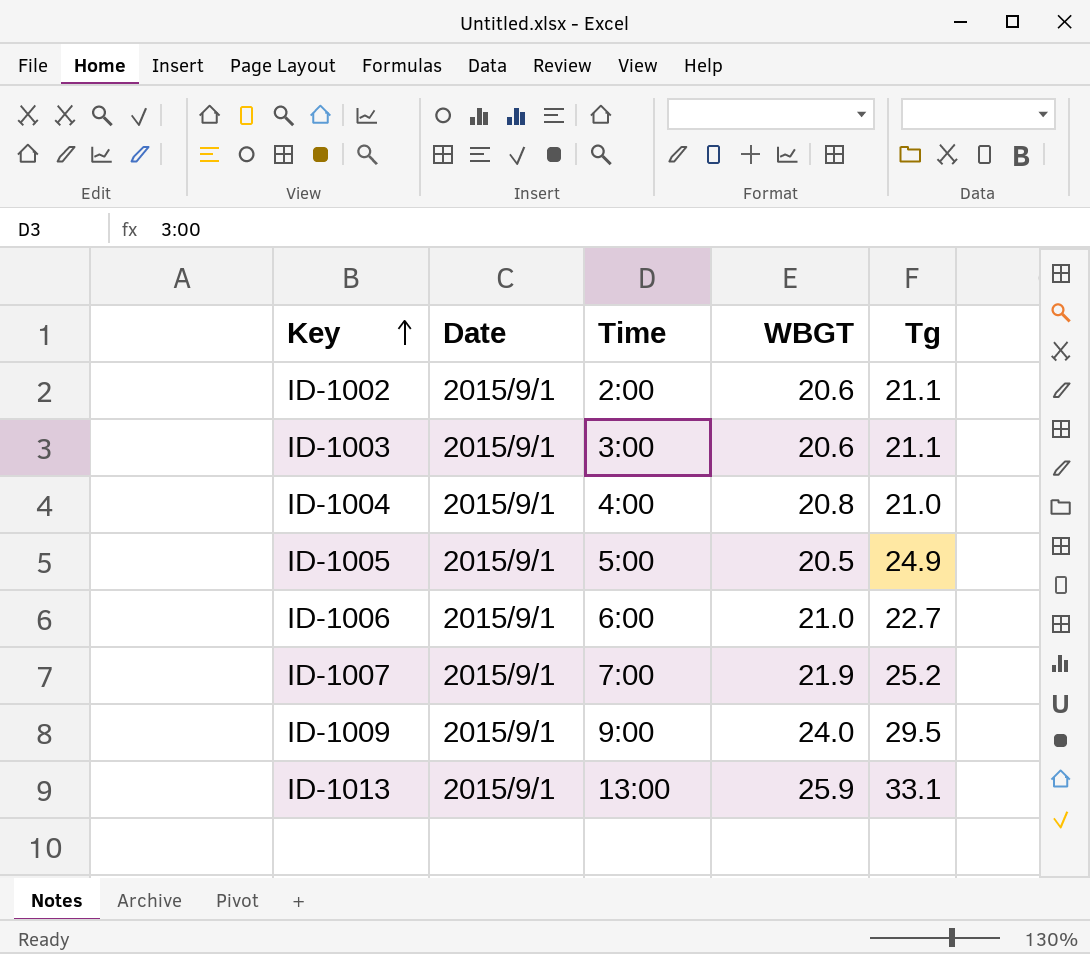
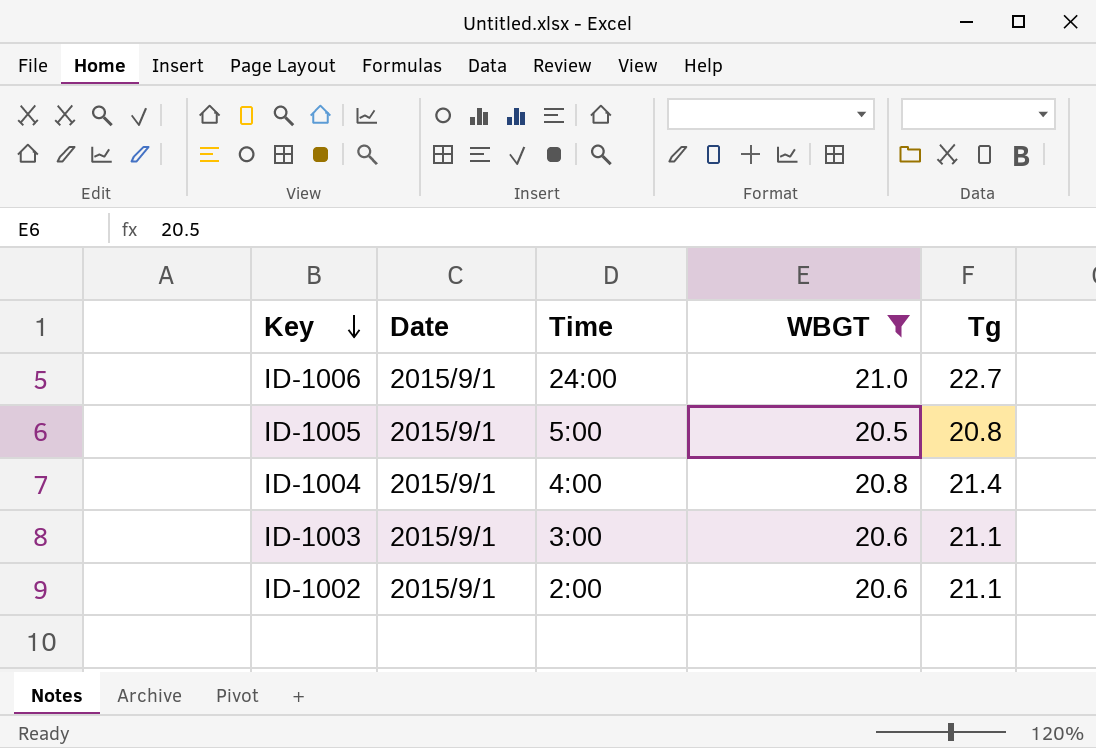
filter: none -> WBGT <= 21.0
row order: Key ascending -> Key descending
ID-1006 | Time: 6:00 -> 24:00
ID-1005 | Tg: 24.9 -> 20.8
ID-1004 | Tg: 21.0 -> 21.4

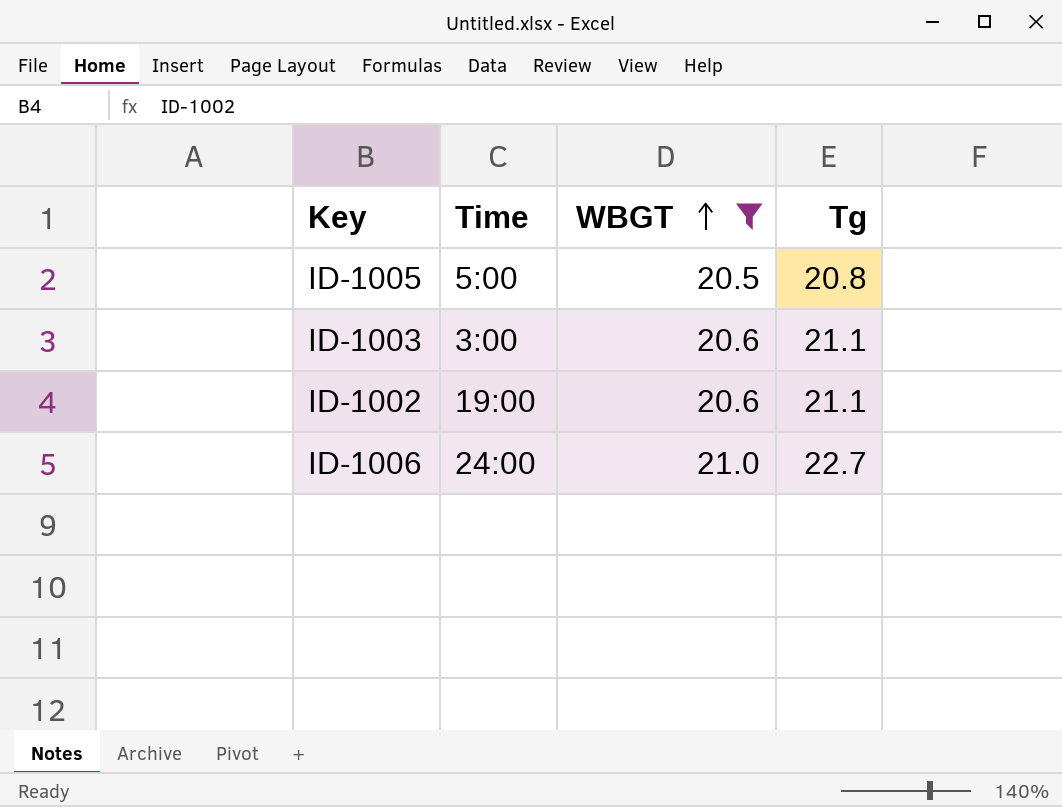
row order: Key descending -> WBGT ascending
column Date | position: 2 -> none
row ID-1004: 2015/9/1 | 4:00 | 20.8 | 21.4 -> none
ID-1002 | Time: 2:00 -> 19:00

